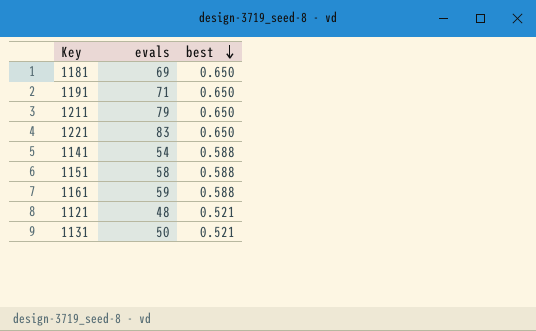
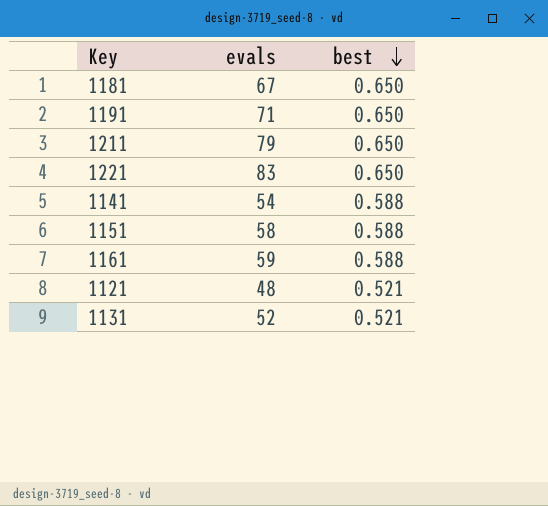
1181 | evals: 69 -> 67
1131 | evals: 50 -> 52

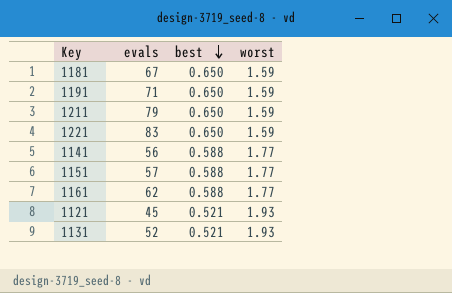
column worst | position: none -> 4
1141 | evals: 54 -> 56
1151 | evals: 58 -> 57
1161 | evals: 59 -> 62
1121 | evals: 48 -> 45

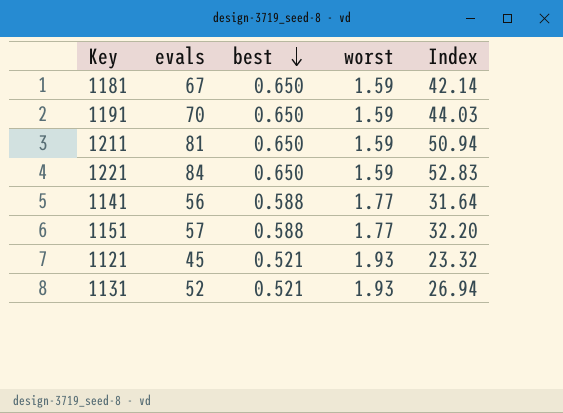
column Index | formula: none -> [evals] / [worst]
row 1161: 62 | 0.588 | 1.77 -> none
1191 | evals: 71 -> 70
1211 | evals: 79 -> 81
1221 | evals: 83 -> 84

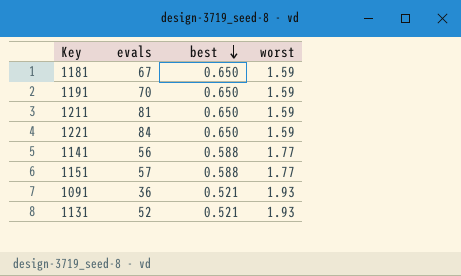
column Index | formula: [evals] / [worst] -> none
row 1121: 45 | 0.521 | 1.93 | 23.32 -> none
row 1091: none -> 36 | 0.521 | 1.93

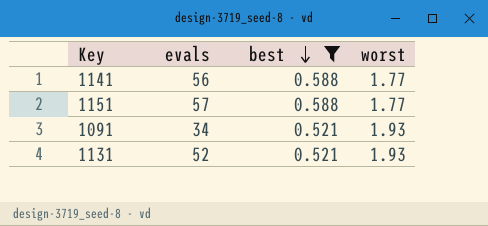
filter: none -> best != 0.650
1091 | evals: 36 -> 34

